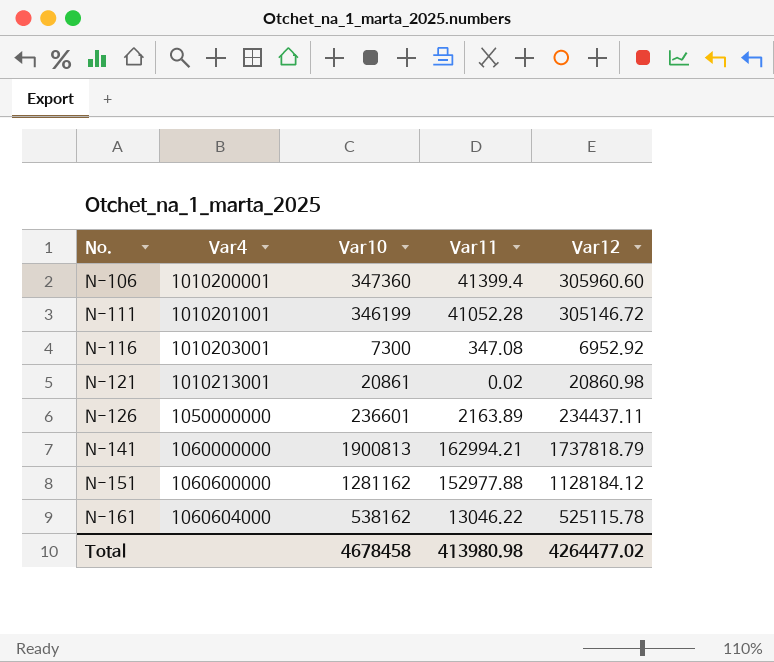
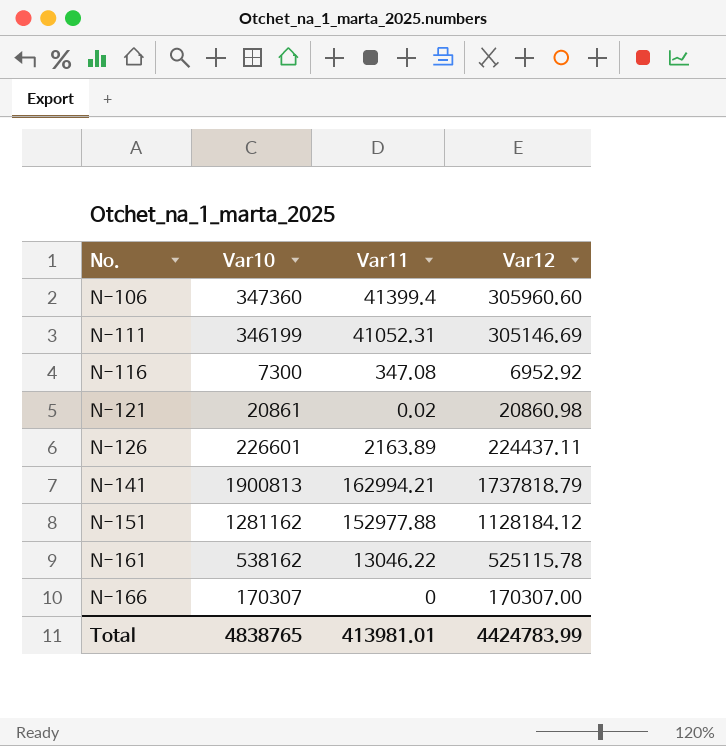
column Var4 | position: 2 -> none
N-111 | Var11: 41052.28 -> 41052.31
N-111 | Var12: 305146.72 -> 305146.69
N-126 | Var10: 236601 -> 226601
N-126 | Var12: 234437.11 -> 224437.11
row N-166: none -> 170307 | 0 | 170307.00
Total | Var10: 4678458 -> 4838765
Total | Var11: 413980.98 -> 413981.01
Total | Var12: 4264477.02 -> 4424783.99

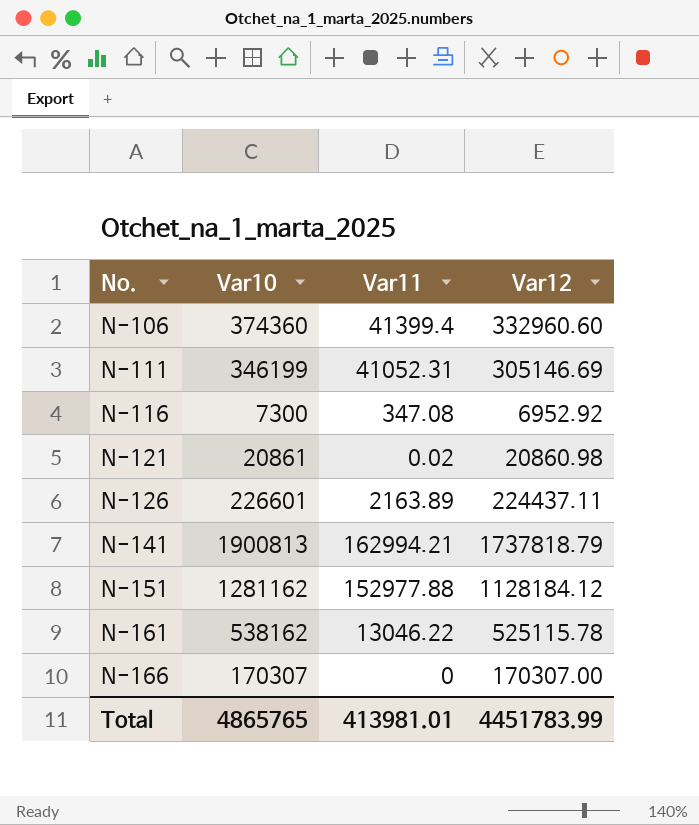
N-106 | Var10: 347360 -> 374360
N-106 | Var12: 305960.60 -> 332960.60
Total | Var10: 4838765 -> 4865765
Total | Var12: 4424783.99 -> 4451783.99

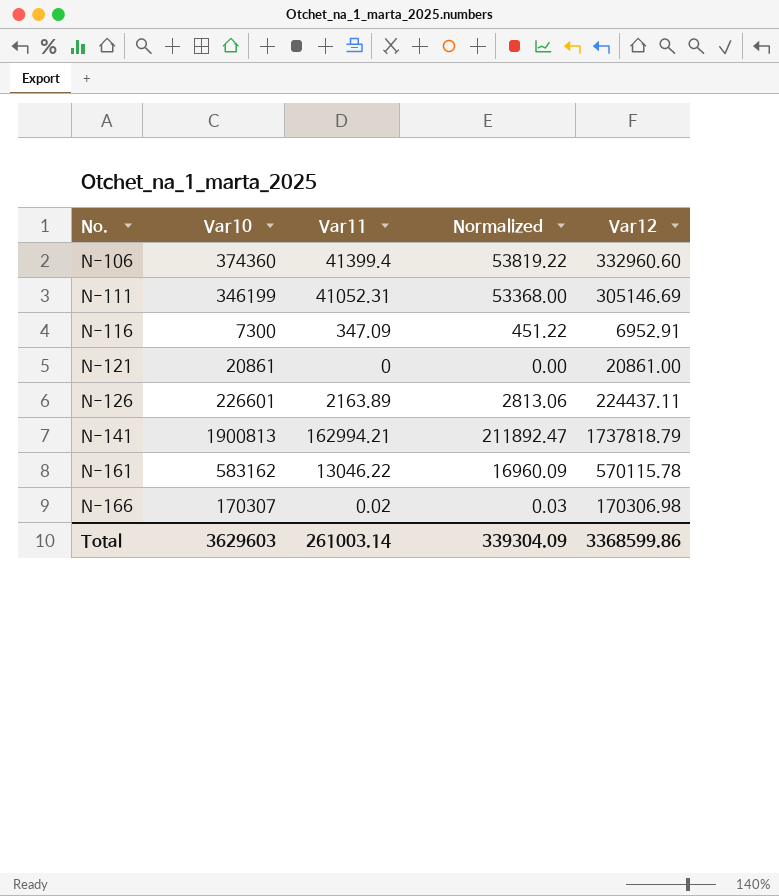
column Normalized | formula: none -> [Var11] * 1.3
row N-151: 1281162 | 152977.88 | 1128184.12 -> none
N-116 | Var11: 347.08 -> 347.09
N-116 | Var12: 6952.92 -> 6952.91
N-121 | Var11: 0.02 -> 0
N-121 | Var12: 20860.98 -> 20861.00
N-161 | Var10: 538162 -> 583162
N-161 | Var12: 525115.78 -> 570115.78
N-166 | Var11: 0 -> 0.02
N-166 | Var12: 170307.00 -> 170306.98
Total | Var10: 4865765 -> 3629603
Total | Var11: 413981.01 -> 261003.14
Total | Var12: 4451783.99 -> 3368599.86

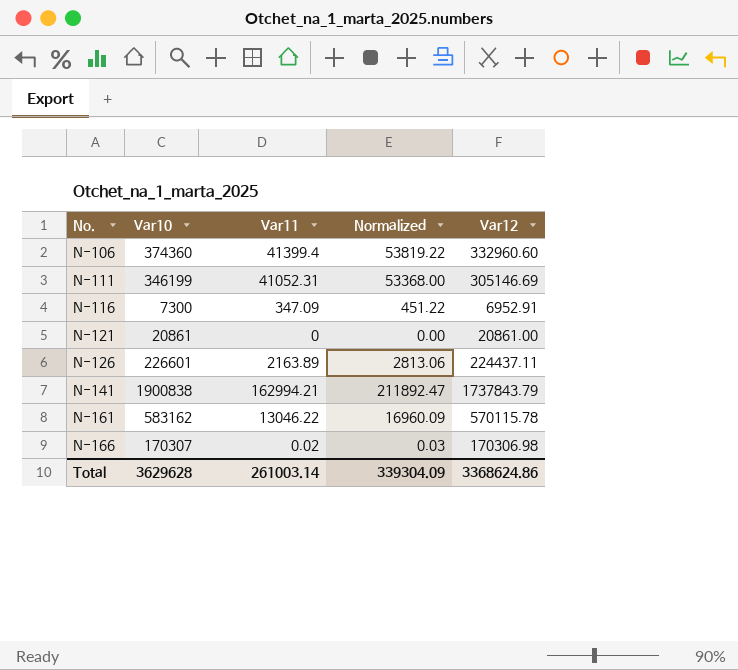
N-141 | Var10: 1900813 -> 1900838
N-141 | Var12: 1737818.79 -> 1737843.79
Total | Var10: 3629603 -> 3629628
Total | Var12: 3368599.86 -> 3368624.86

